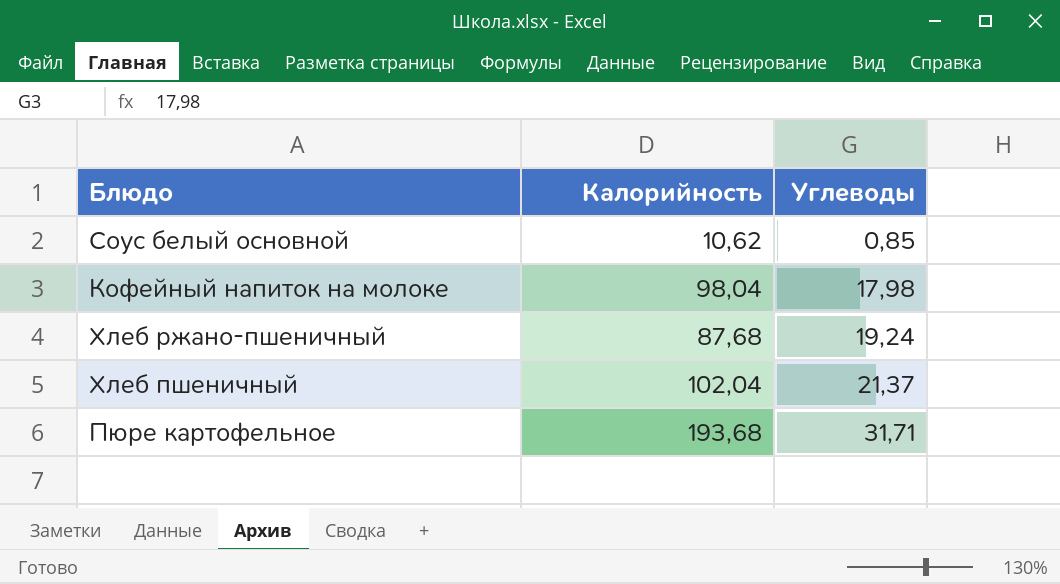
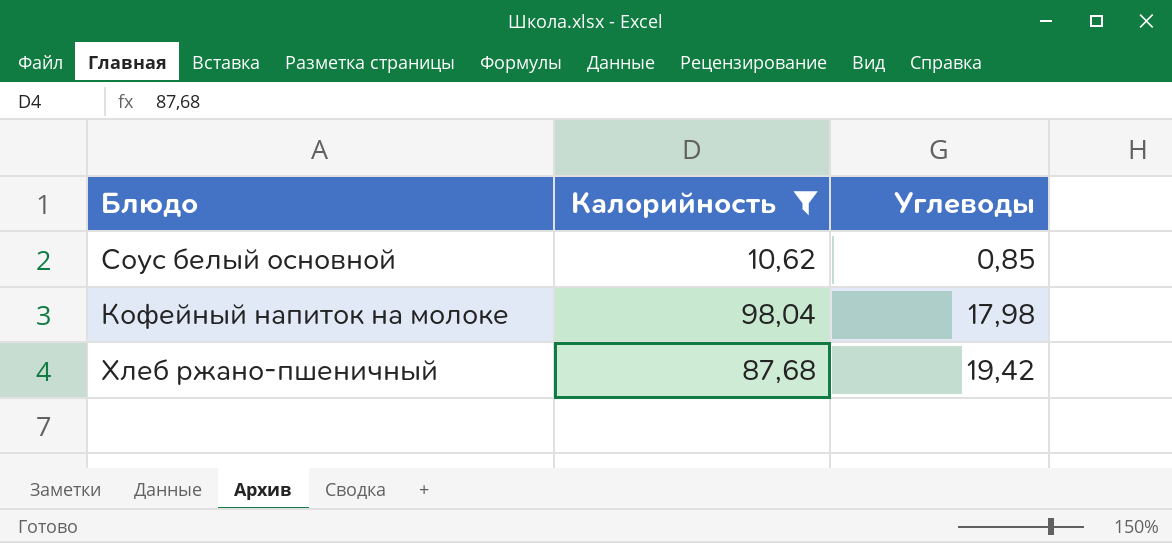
filter: none -> Калорийность <= 98,04
Хлеб ржано-пшеничный | Углеводы: 19,24 -> 19,42

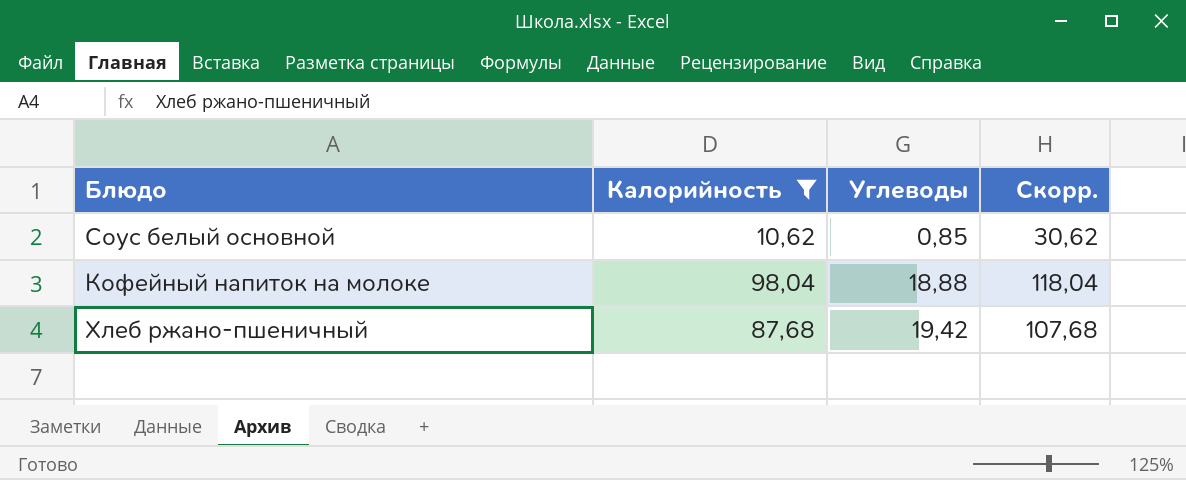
column Скорр. | formula: none -> [Калорийность] + 20
Кофейный напиток на молоке | Углеводы: 17,98 -> 18,88

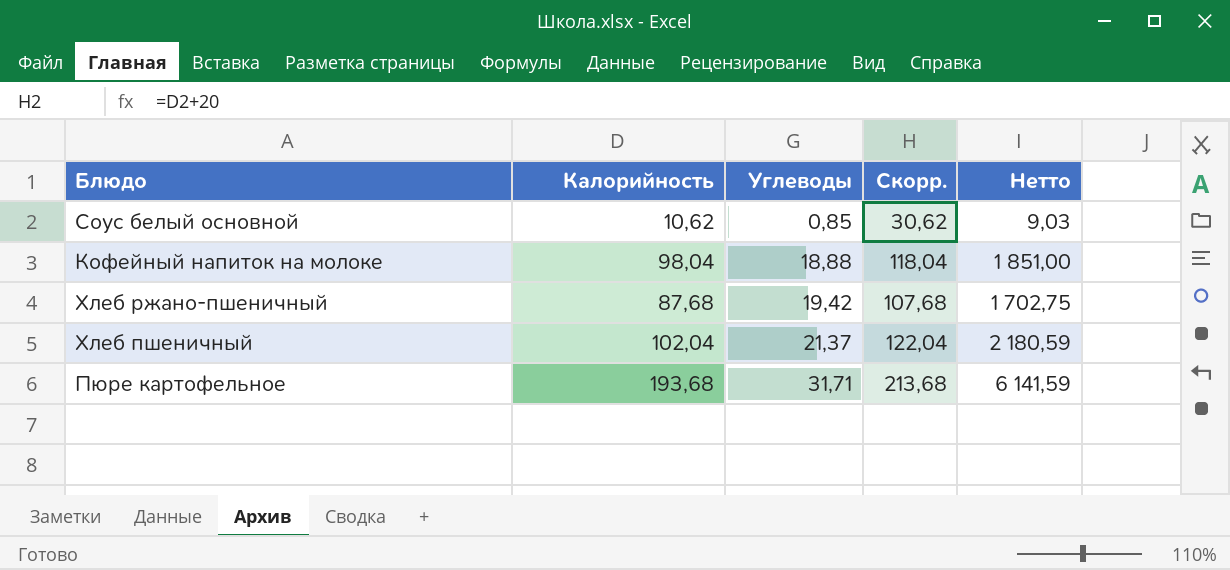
filter: Калорийность <= 98,04 -> none
column Нетто | formula: none -> [Калорийность] * [Углеводы]

